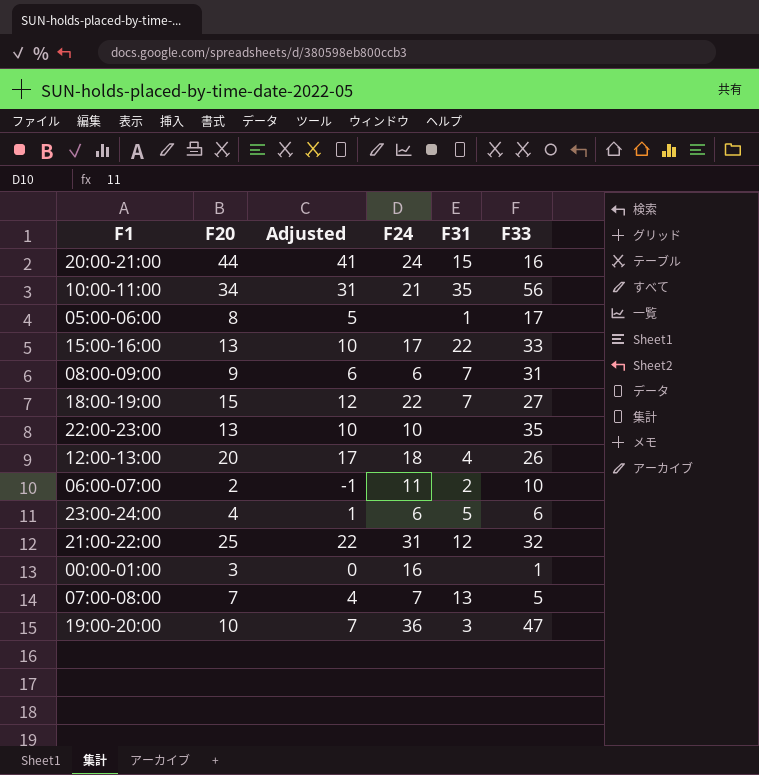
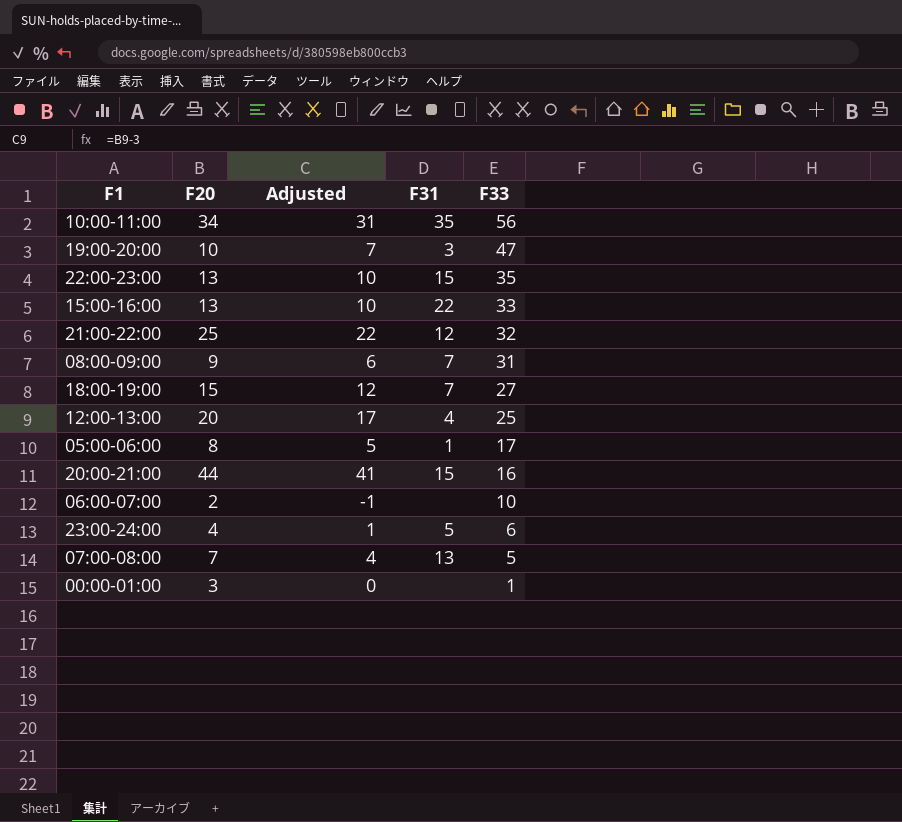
row order: none -> F33 descending
column F24 | position: 4 -> none
22:00-23:00 | F31: none -> 15
12:00-13:00 | F33: 26 -> 25
06:00-07:00 | F31: 2 -> none

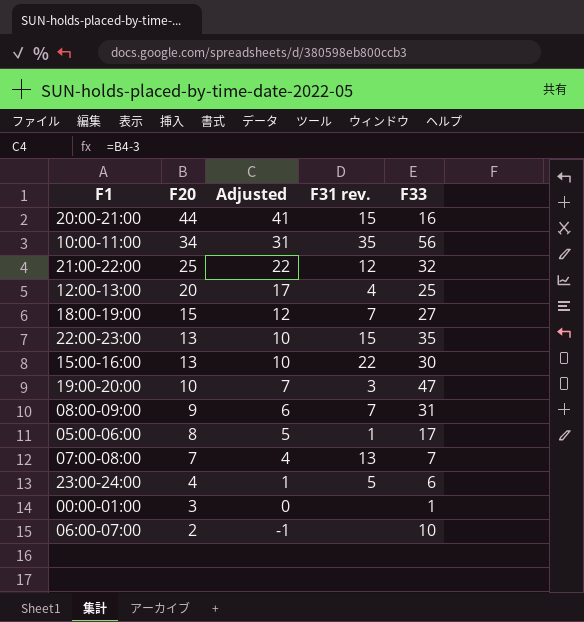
row order: F33 descending -> F20 descending
column name: F31 -> F31 rev.
15:00-16:00 | F33: 33 -> 30
07:00-08:00 | F33: 5 -> 7

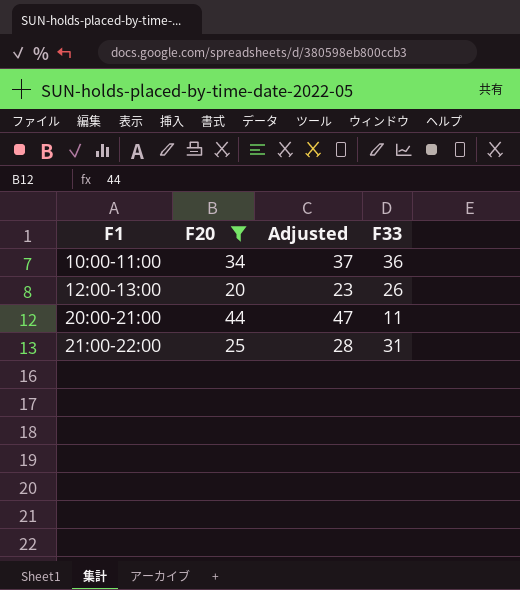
filter: none -> F20 >= 20
row order: F20 descending -> F1 ascending
column F31 rev. | position: 4 -> none
column Adjusted | formula: [F20] - 3 -> [F20] + 3
10:00-11:00 | F33: 56 -> 36
12:00-13:00 | F33: 25 -> 26
20:00-21:00 | F33: 16 -> 11
21:00-22:00 | F33: 32 -> 31

